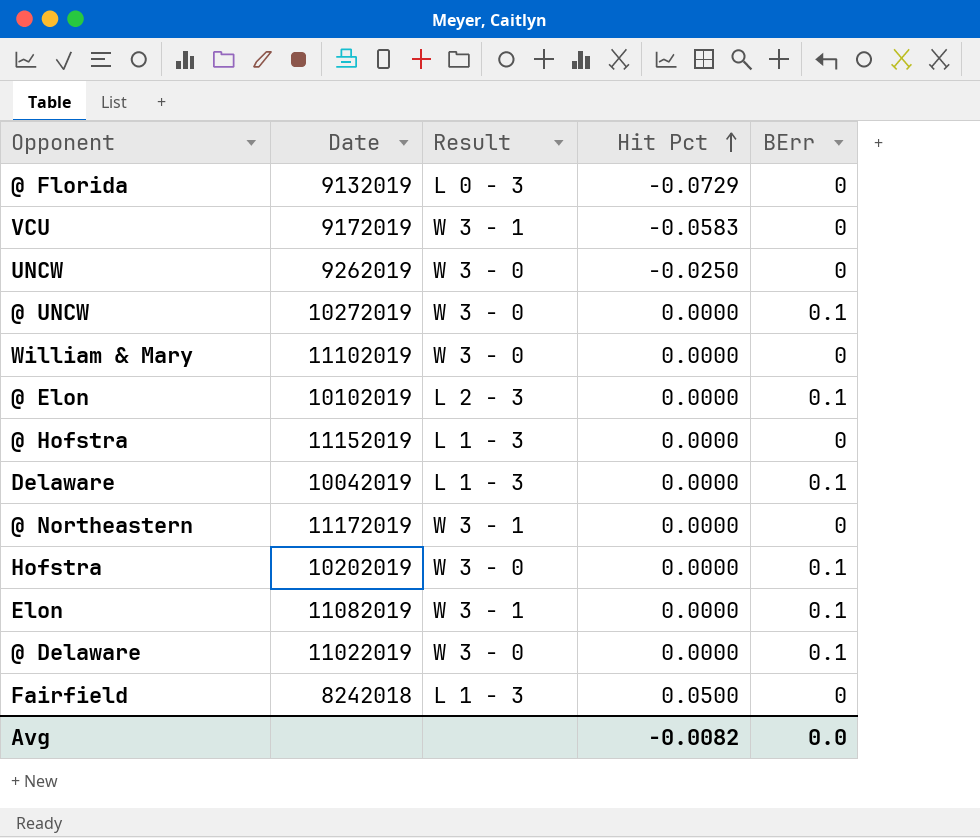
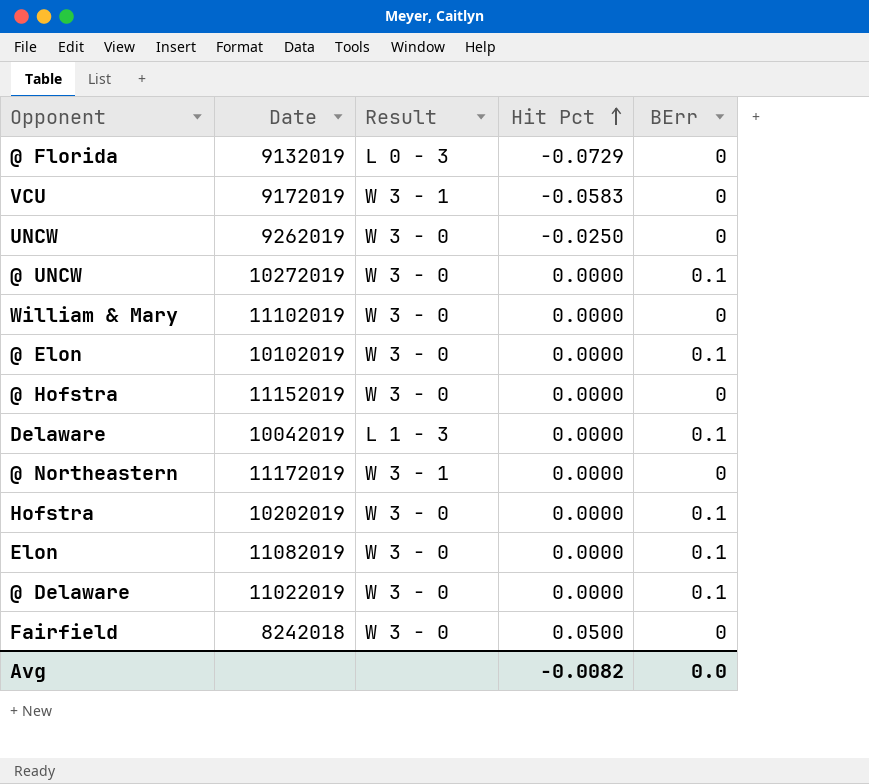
@ Elon | Result: L 2 - 3 -> W 3 - 0
@ Hofstra | Result: L 1 - 3 -> W 3 - 0
Elon | Result: W 3 - 1 -> W 3 - 0
Fairfield | Result: L 1 - 3 -> W 3 - 0

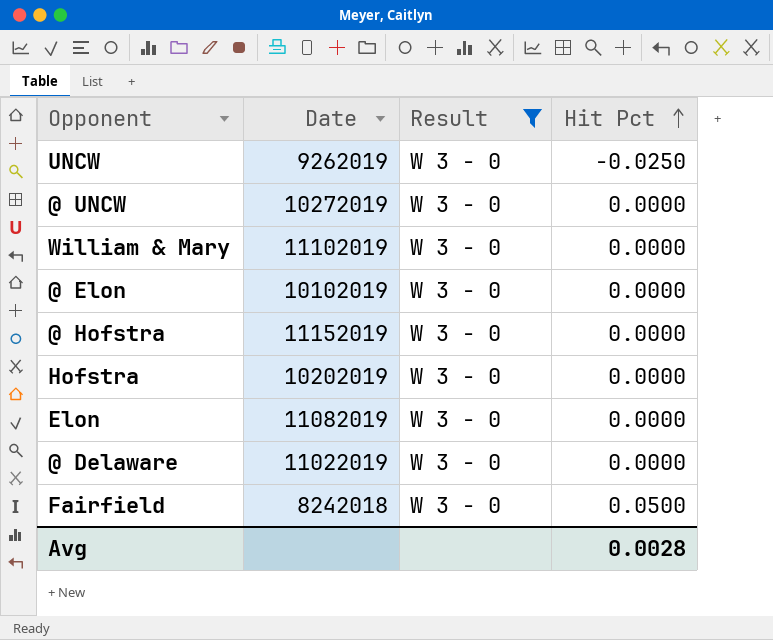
filter: none -> Result = W 3 - 0
column BErr | position: 5 -> none
Avg | Hit Pct: -0.0082 -> 0.0028

